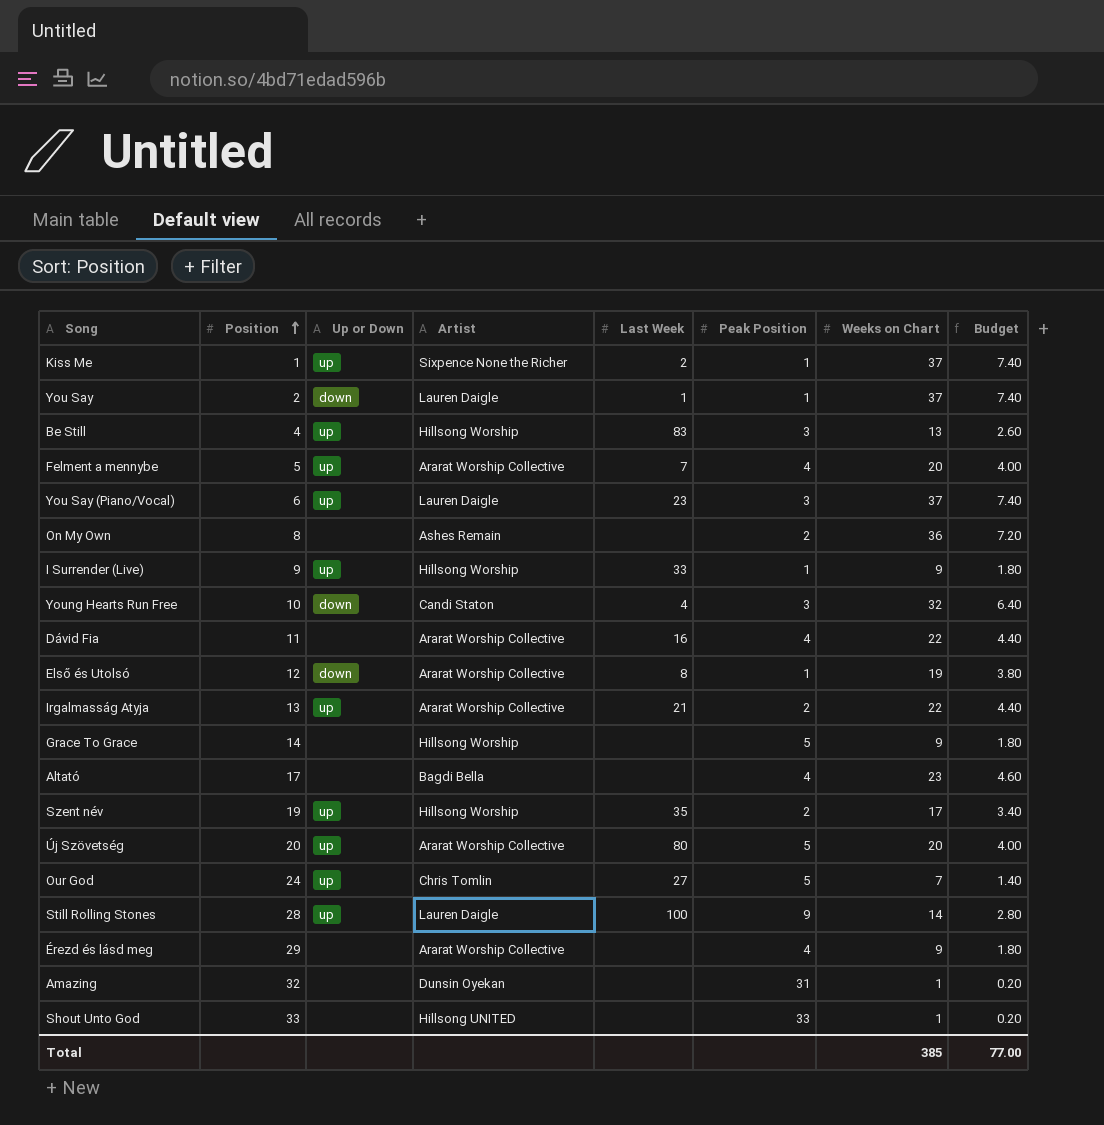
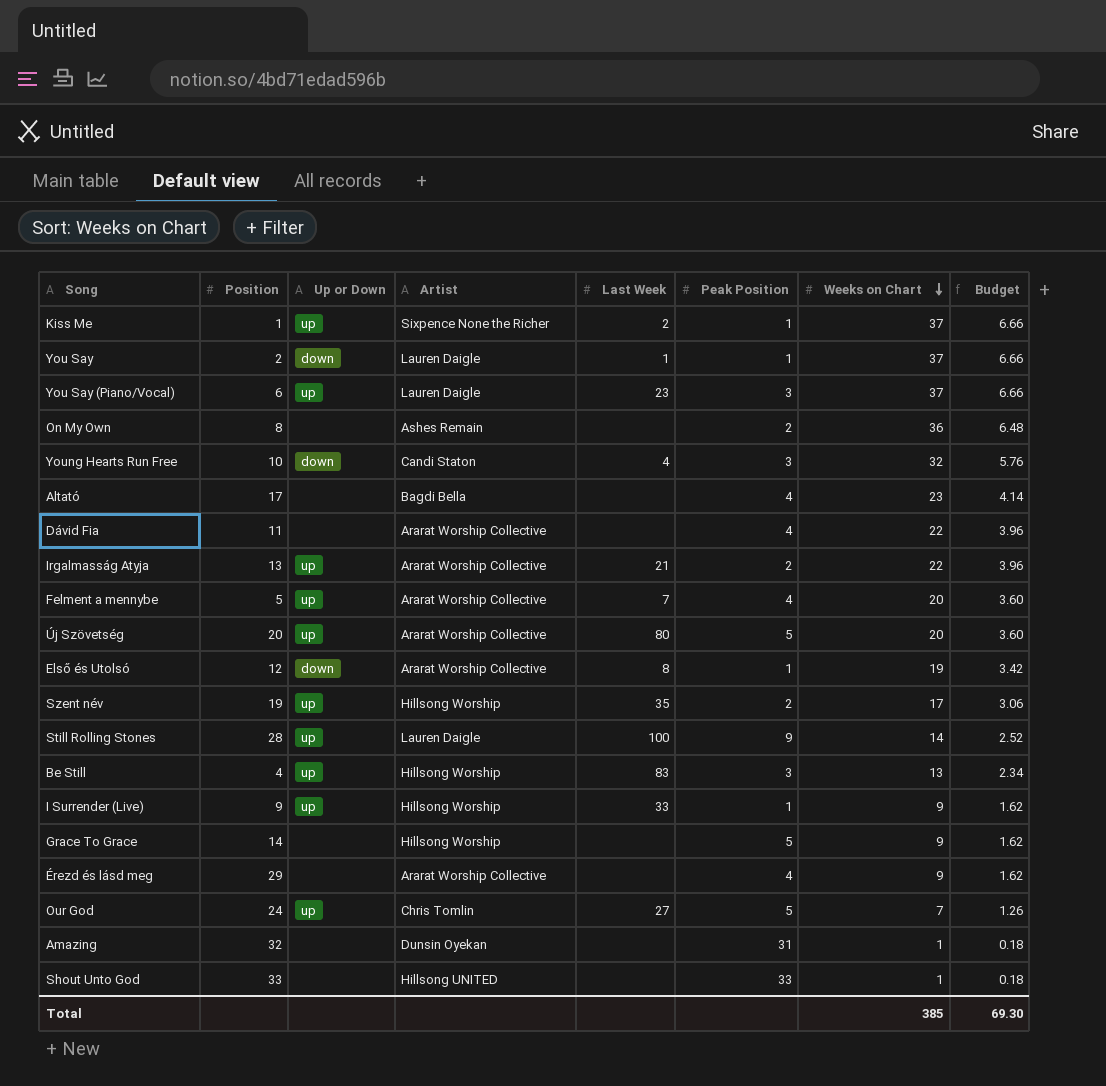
row order: Position ascending -> Weeks on Chart descending
column Budget | formula: [Weeks on Chart] * 0.2 -> [Weeks on Chart] * 0.18
Dávid Fia | Last Week: 16 -> none
Total | Budget: 77.00 -> 69.30

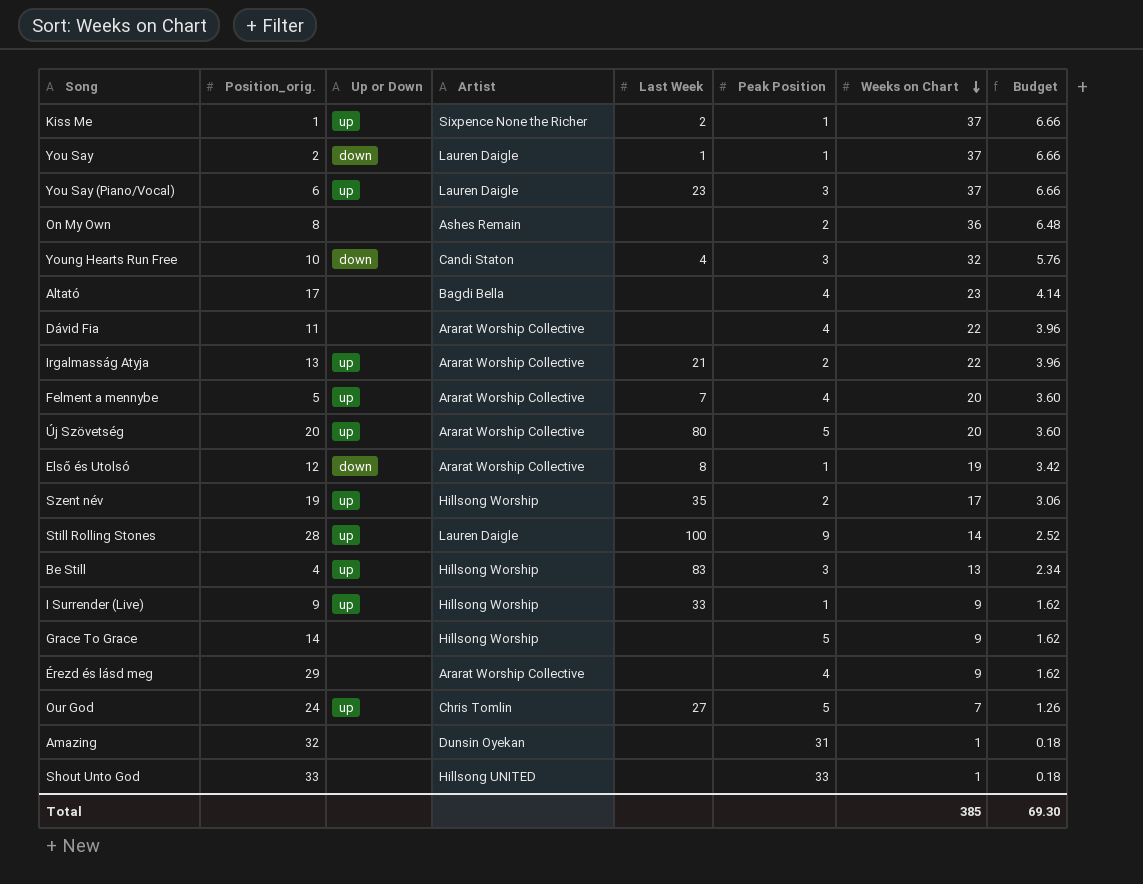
column name: Position -> Position_orig.

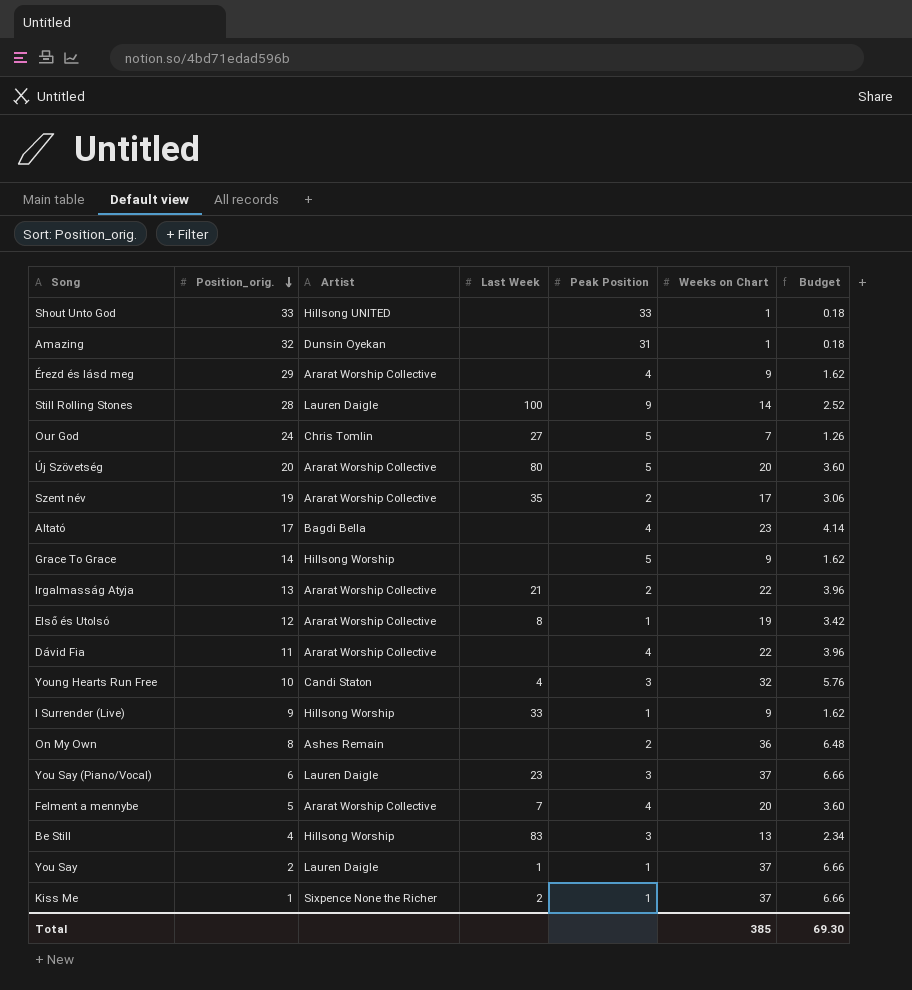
row order: Weeks on Chart descending -> Position_orig. descending
column Up or Down | position: 3 -> none
Szent név | Artist: Hillsong Worship -> Ararat Worship Collective

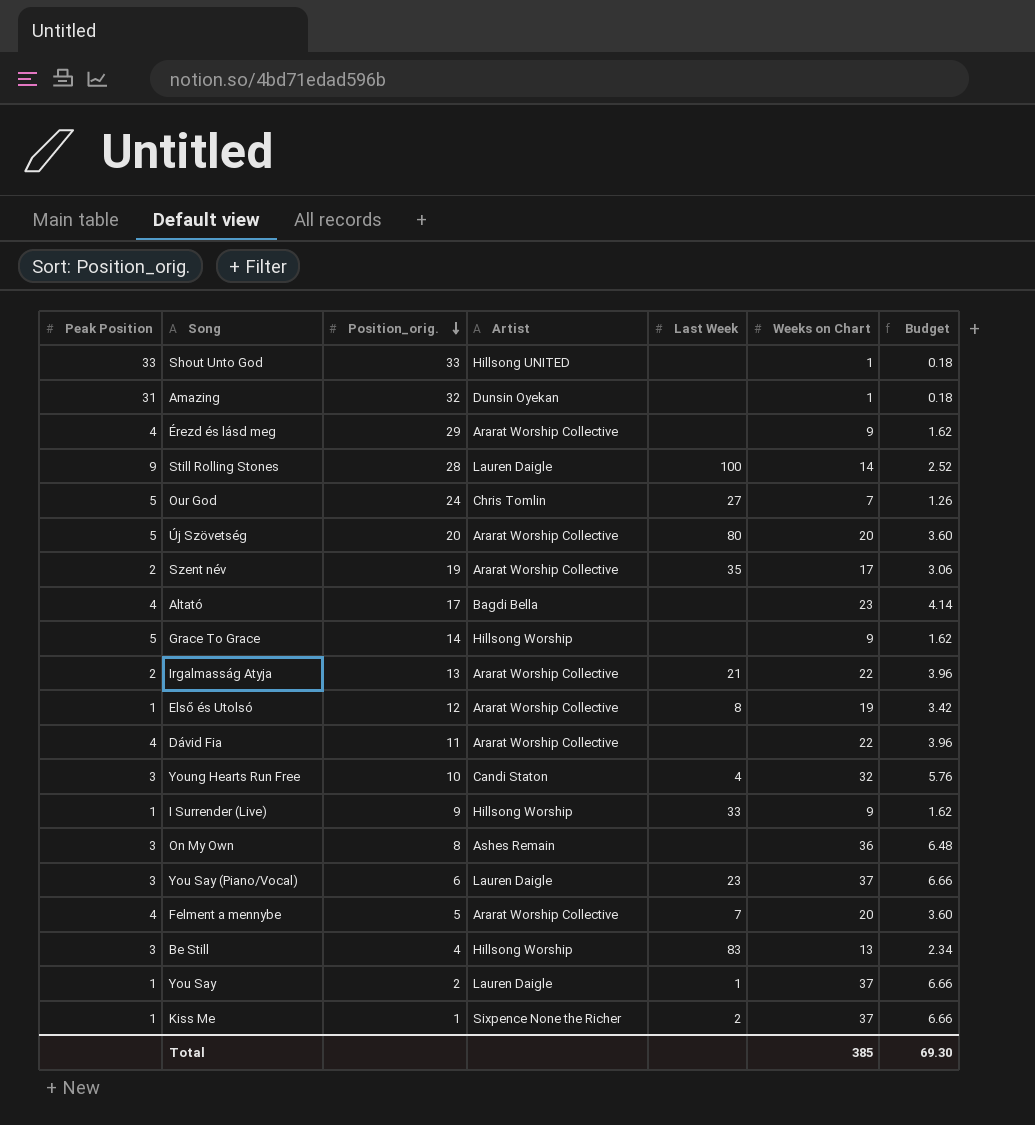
column Peak Position | position: 5 -> 1
On My Own | Peak Position: 2 -> 3

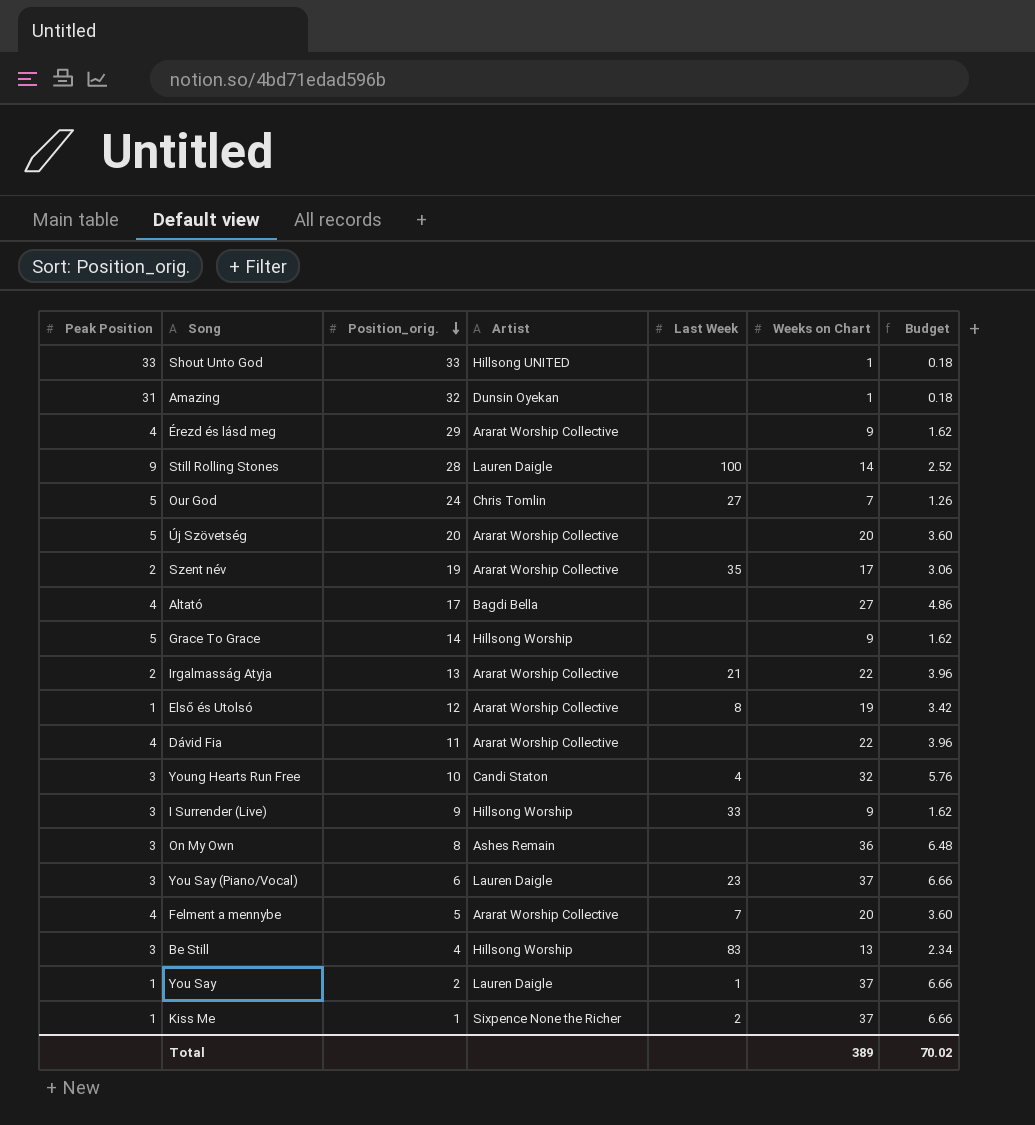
Új Szövetség | Last Week: 80 -> none
Altató | Weeks on Chart: 23 -> 27
Altató | Budget: 4.14 -> 4.86
I Surrender (Live) | Peak Position: 1 -> 3
Total | Weeks on Chart: 385 -> 389
Total | Budget: 69.30 -> 70.02

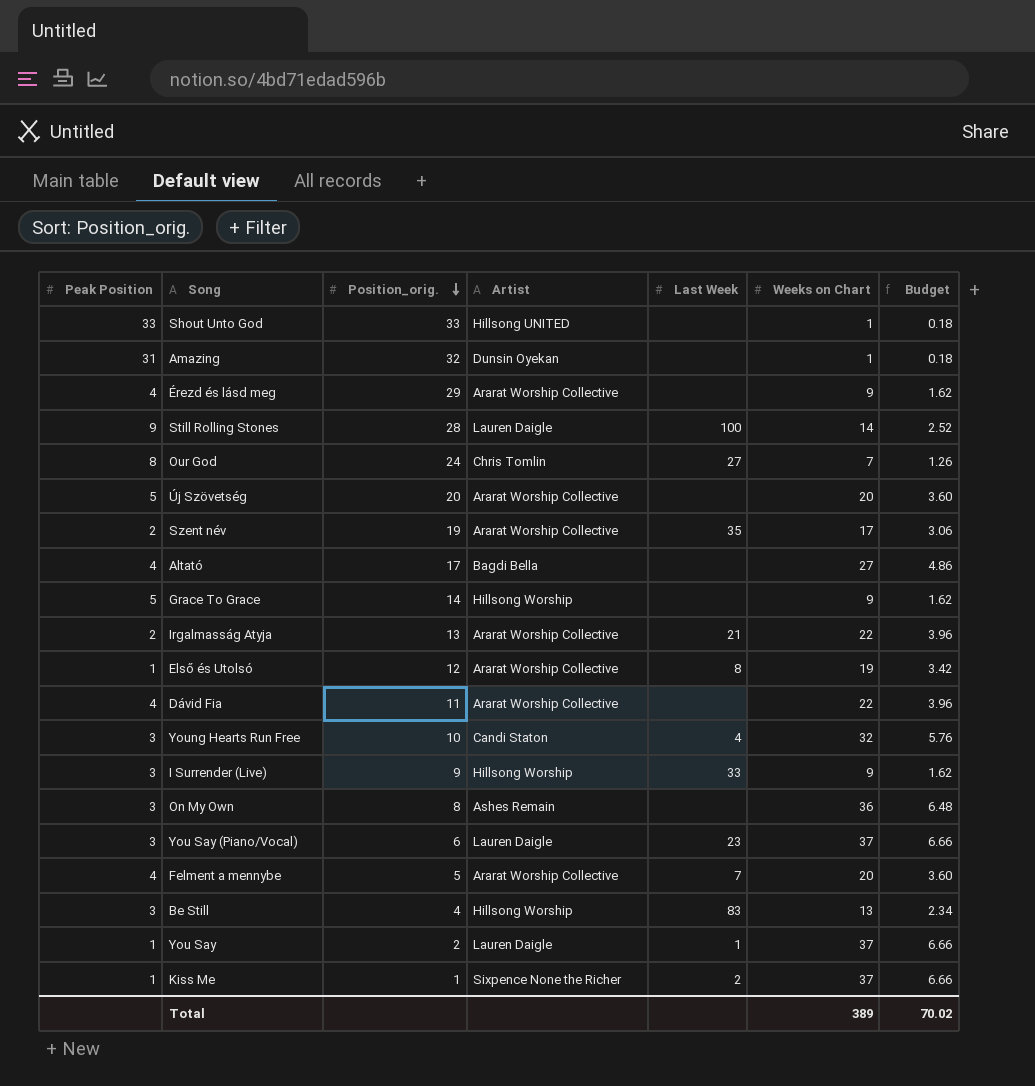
Our God | Peak Position: 5 -> 8

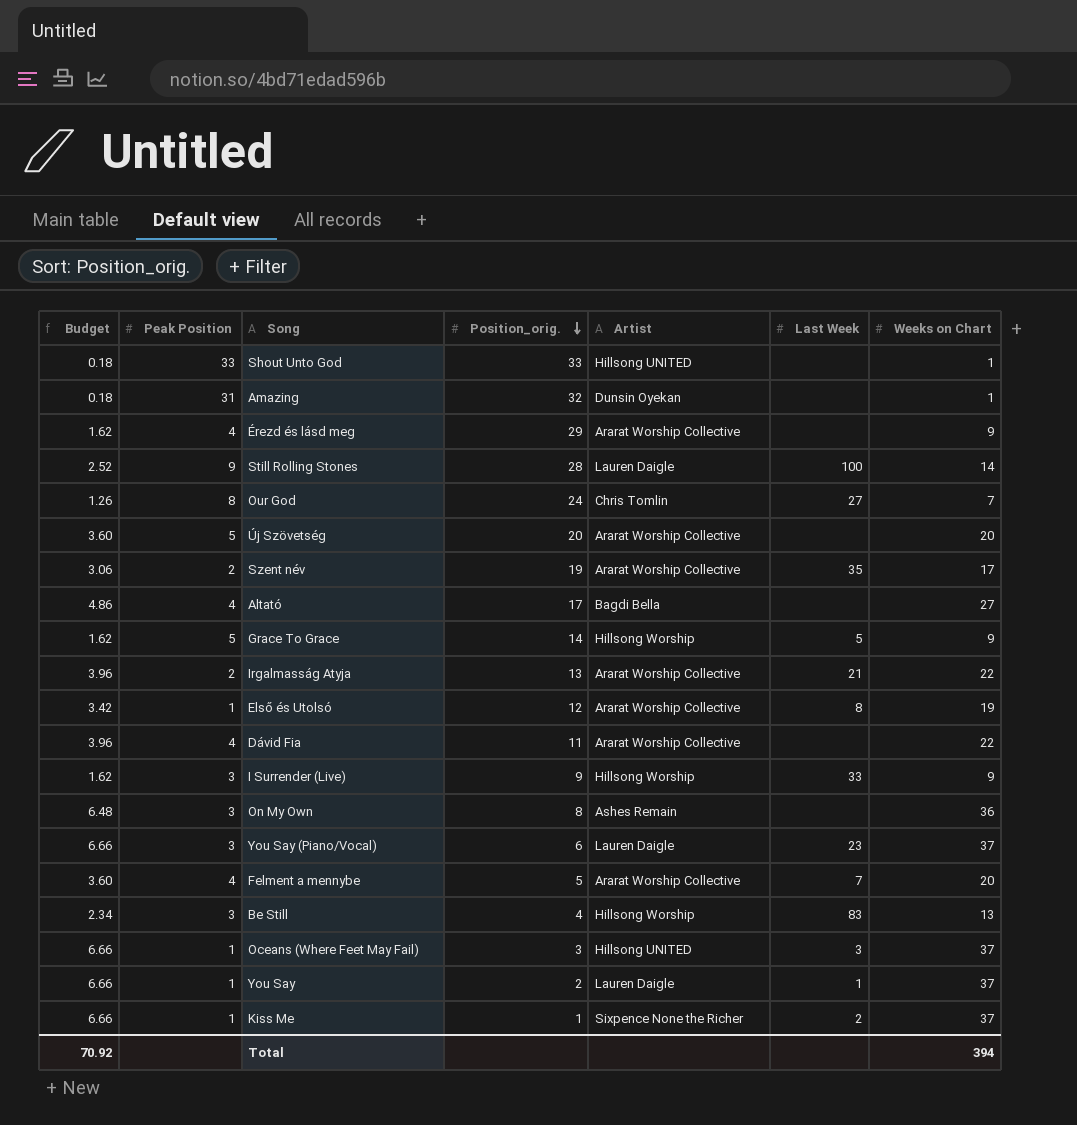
column Budget | position: 7 -> 1
row Young Hearts Run Free: 3 | 10 | Candi Staton | 4 | 32 | 5.76 -> none
Grace To Grace | Last Week: none -> 5
row Oceans (Where Feet May Fail): none -> 6.66 | 1 | 3 | Hillsong UNITED | 3 | 37
Total | Budget: 70.02 -> 70.92
Total | Weeks on Chart: 389 -> 394

